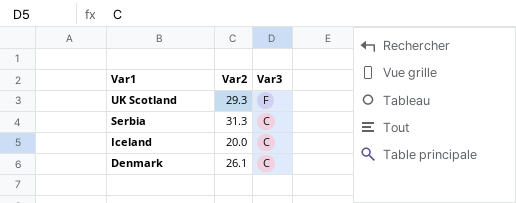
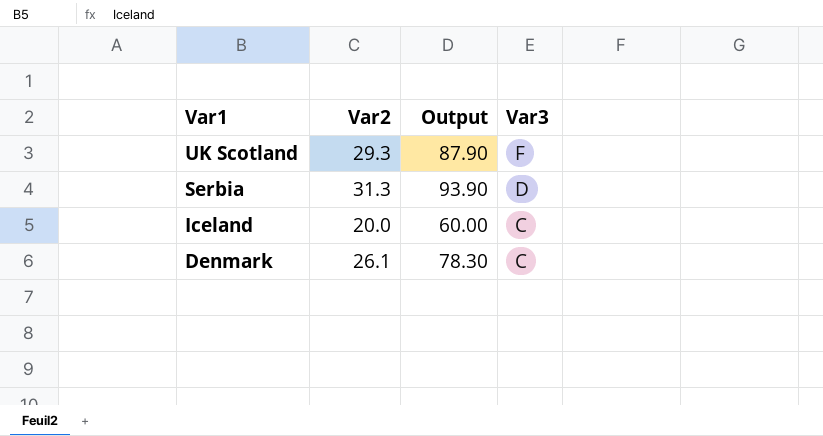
column Output | formula: none -> [Var2] * 3
Serbia | Var3: C -> D

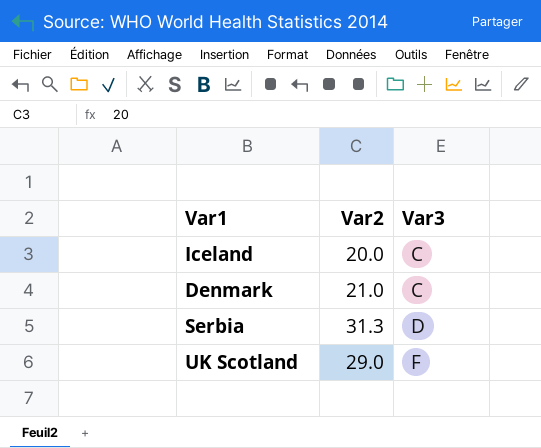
row order: Var1 descending -> Var3 ascending
column Output | formula: [Var2] * 3 -> none
Denmark | Var2: 26.1 -> 21.0
UK Scotland | Var2: 29.3 -> 29.0

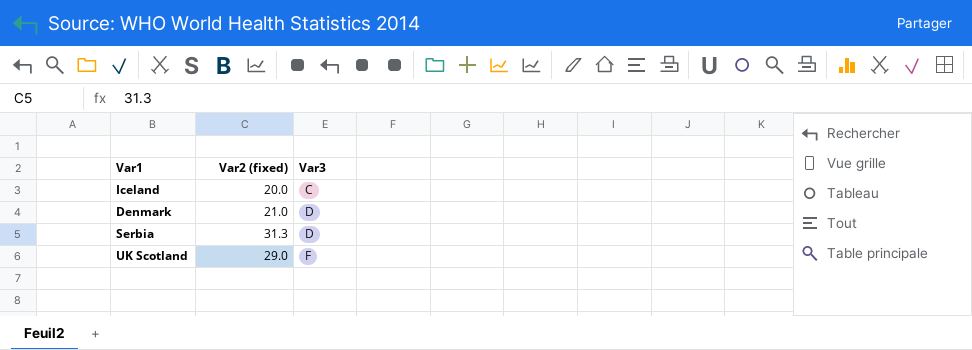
column name: Var2 -> Var2 (fixed)
Denmark | Var3: C -> D

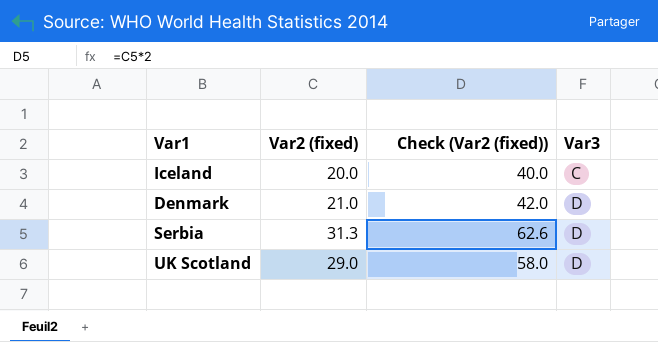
column Check (Var2 (fixed)) | formula: none -> [Var2 (fixed)] * 2
UK Scotland | Var3: F -> D

